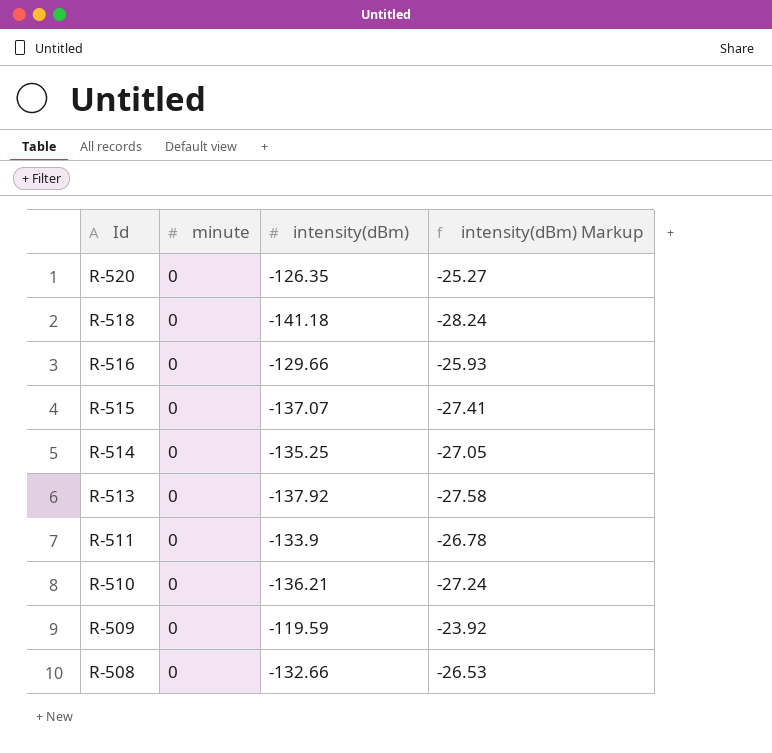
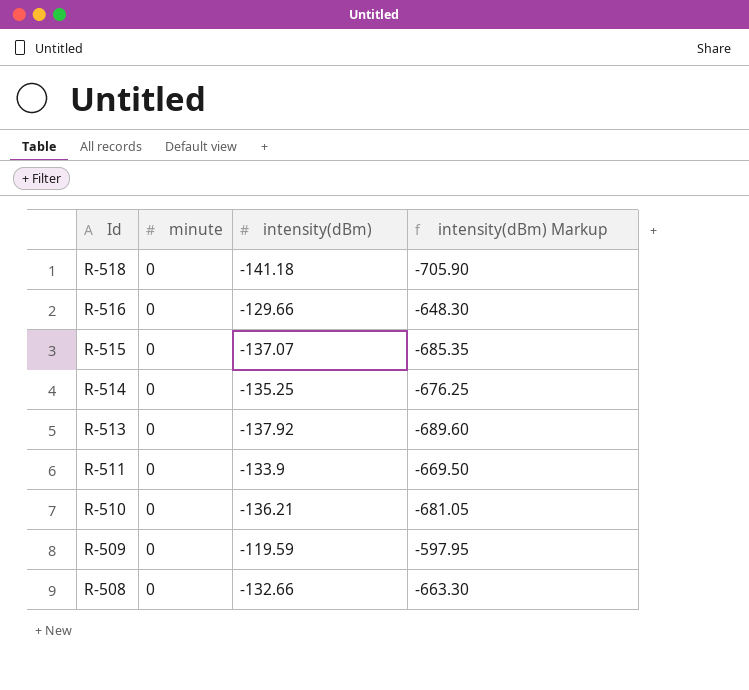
column intensity(dBm) Markup | formula: [intensity(dBm)] * 0.2 -> [intensity(dBm)] * 5
row R-520: 0 | -126.35 | -25.27 -> none

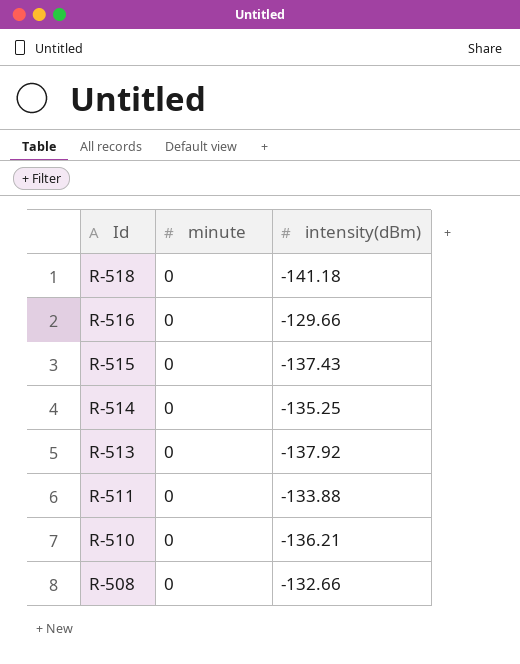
column intensity(dBm) Markup | formula: [intensity(dBm)] * 5 -> none
row R-509: 0 | -119.59 | -597.95 -> none
R-515 | intensity(dBm): -137.07 -> -137.43
R-511 | intensity(dBm): -133.9 -> -133.88

